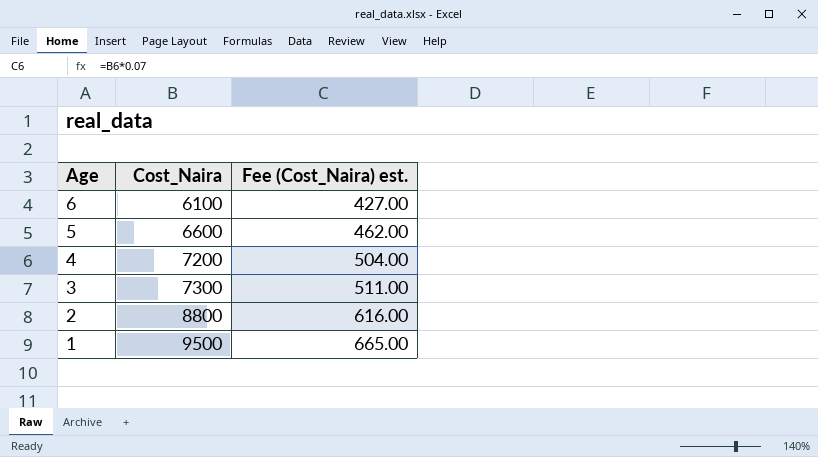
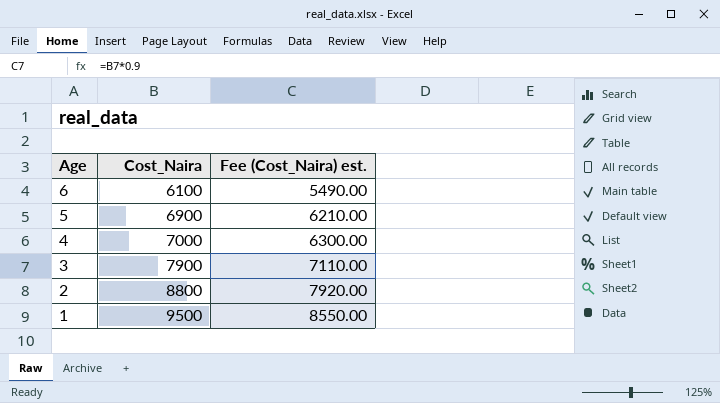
column Fee (Cost_Naira) est. | formula: [Cost_Naira] * 0.07 -> [Cost_Naira] * 0.9
5 | Cost_Naira: 6600 -> 6900
4 | Cost_Naira: 7200 -> 7000
3 | Cost_Naira: 7300 -> 7900

